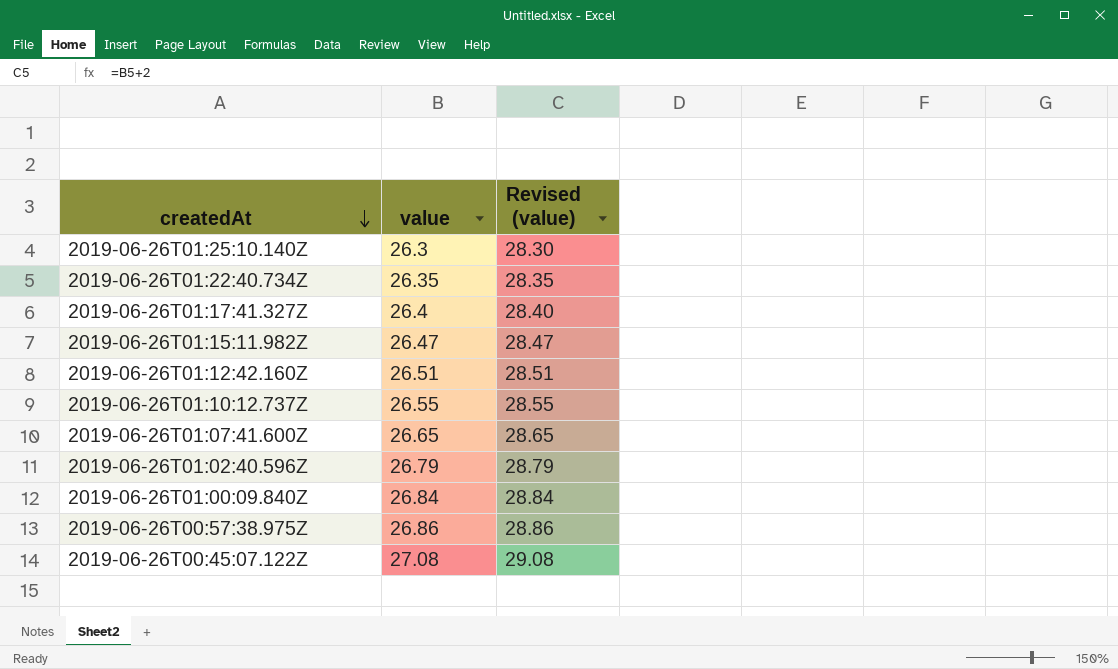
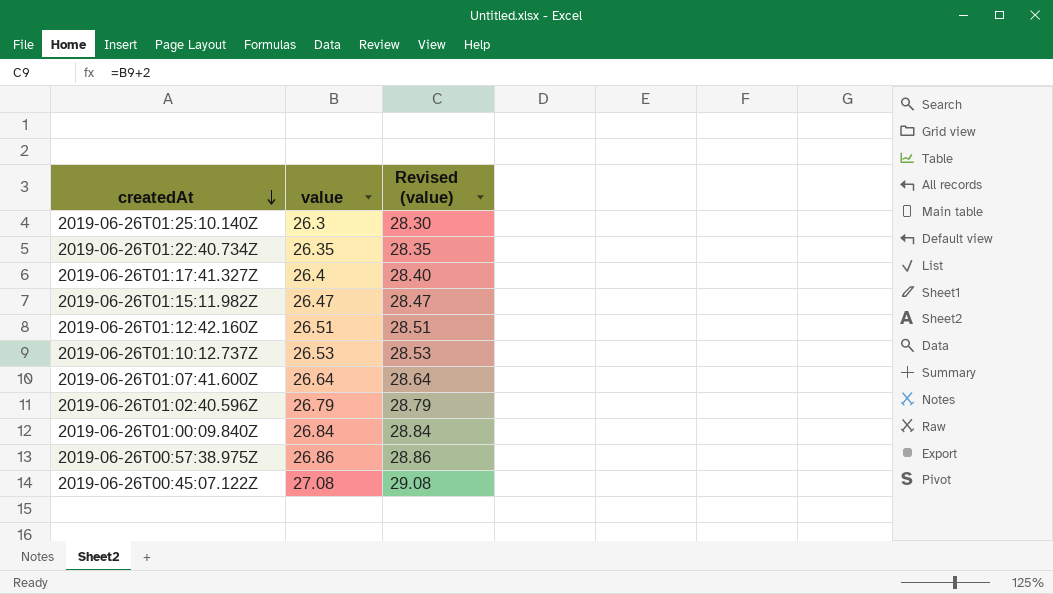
2019-06-26T01:10:12.737Z | value: 26.55 -> 26.53
2019-06-26T01:10:12.737Z | Revised (value): 28.55 -> 28.53
2019-06-26T01:07:41.600Z | value: 26.65 -> 26.64
2019-06-26T01:07:41.600Z | Revised (value): 28.65 -> 28.64

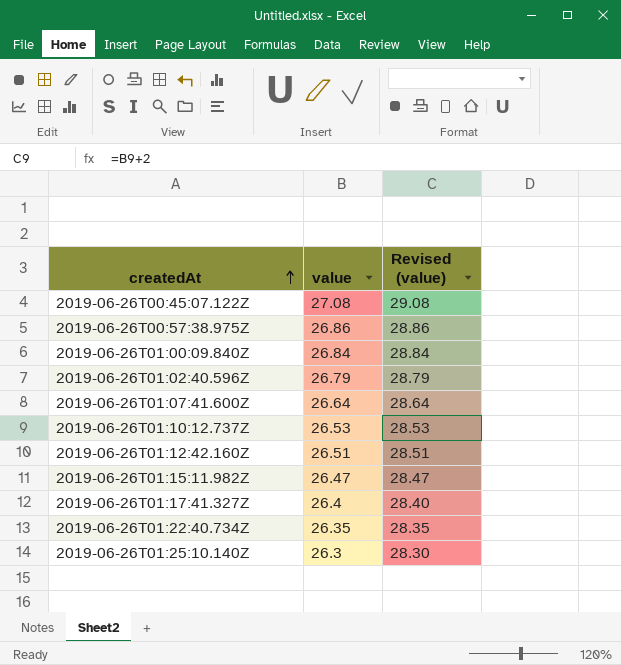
row order: createdAt descending -> createdAt ascending

